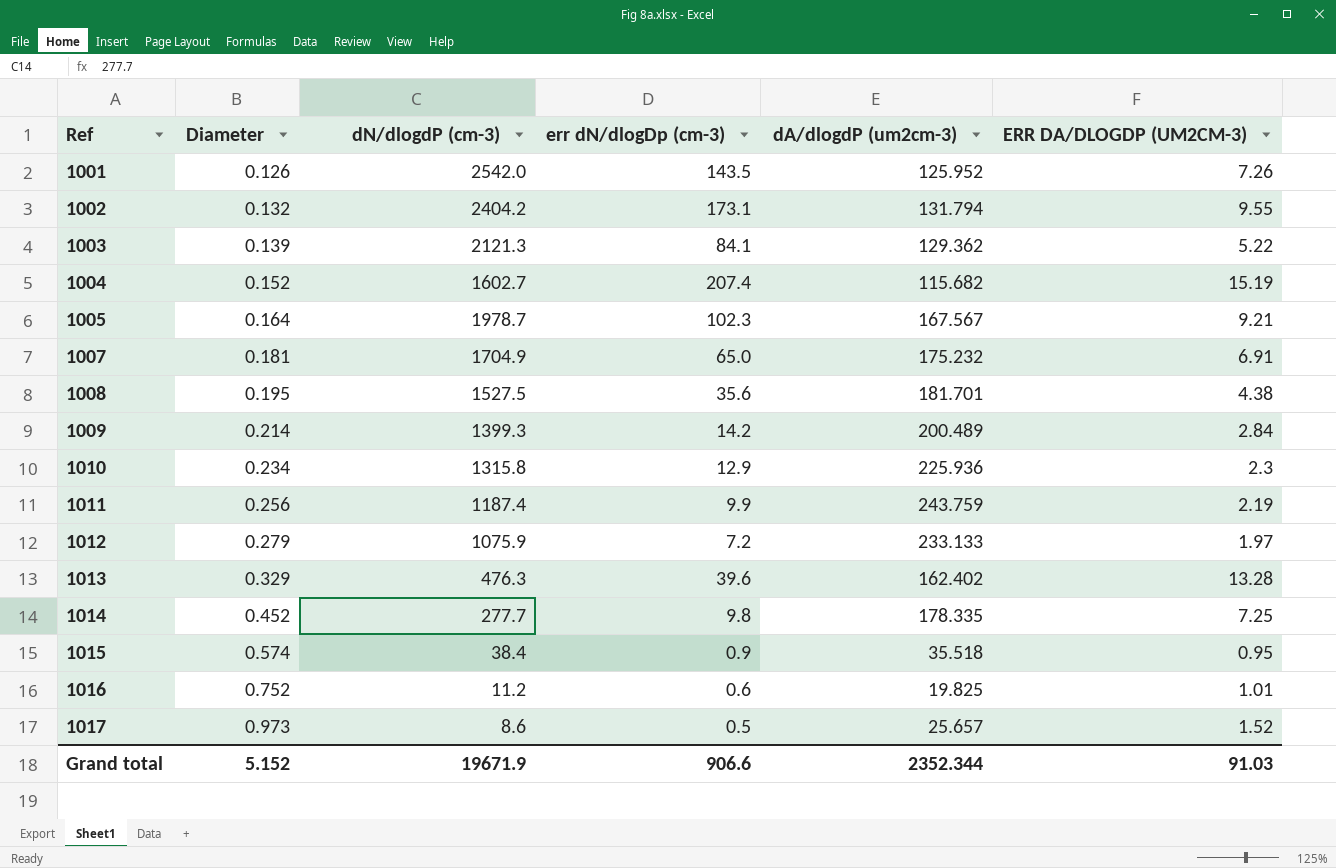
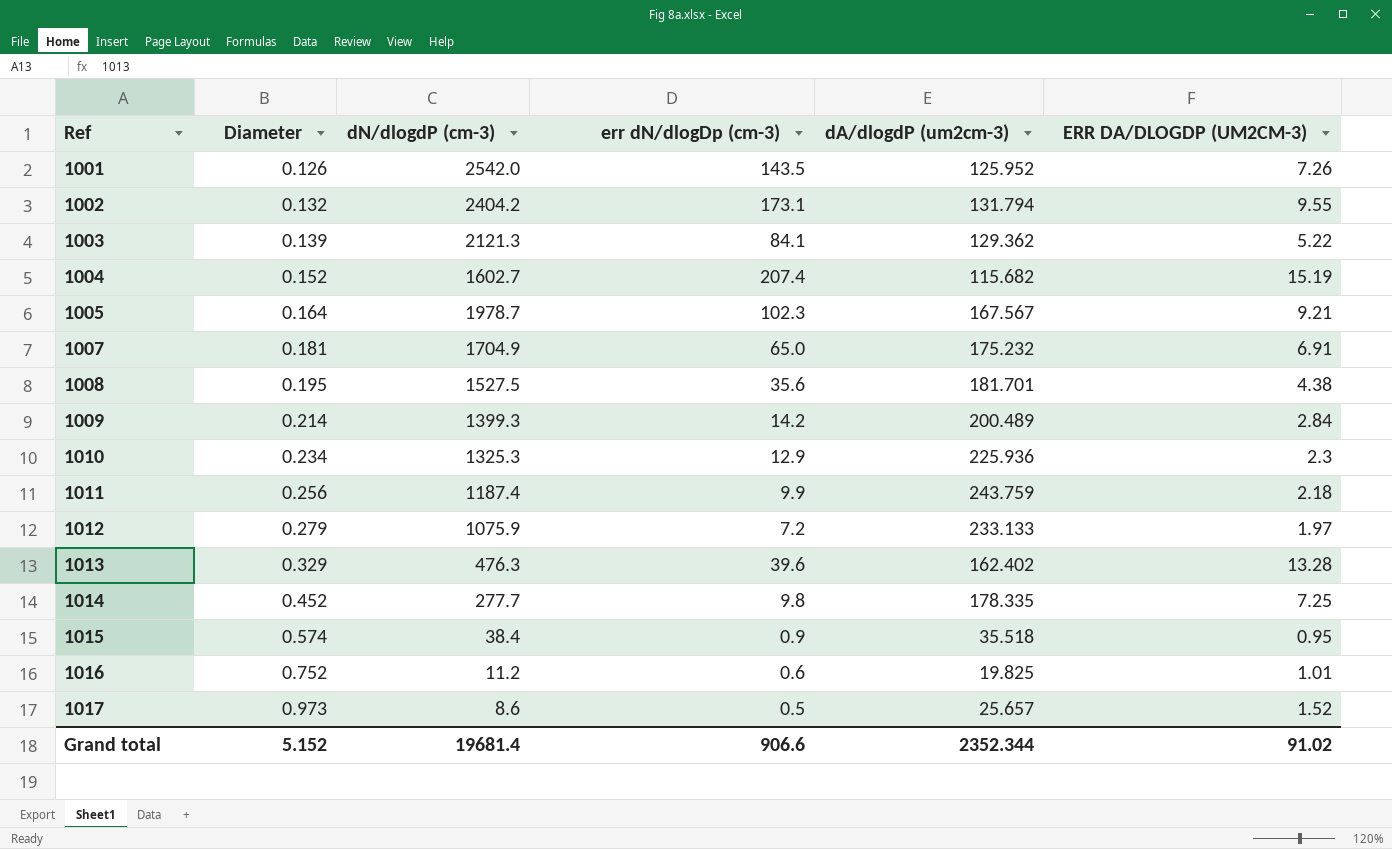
1010 | dN/dlogdP (cm-3): 1315.8 -> 1325.3
1011 | ERR DA/DLOGDP (UM2CM-3): 2.19 -> 2.18
Grand total | dN/dlogdP (cm-3): 19671.9 -> 19681.4
Grand total | ERR DA/DLOGDP (UM2CM-3): 91.03 -> 91.02

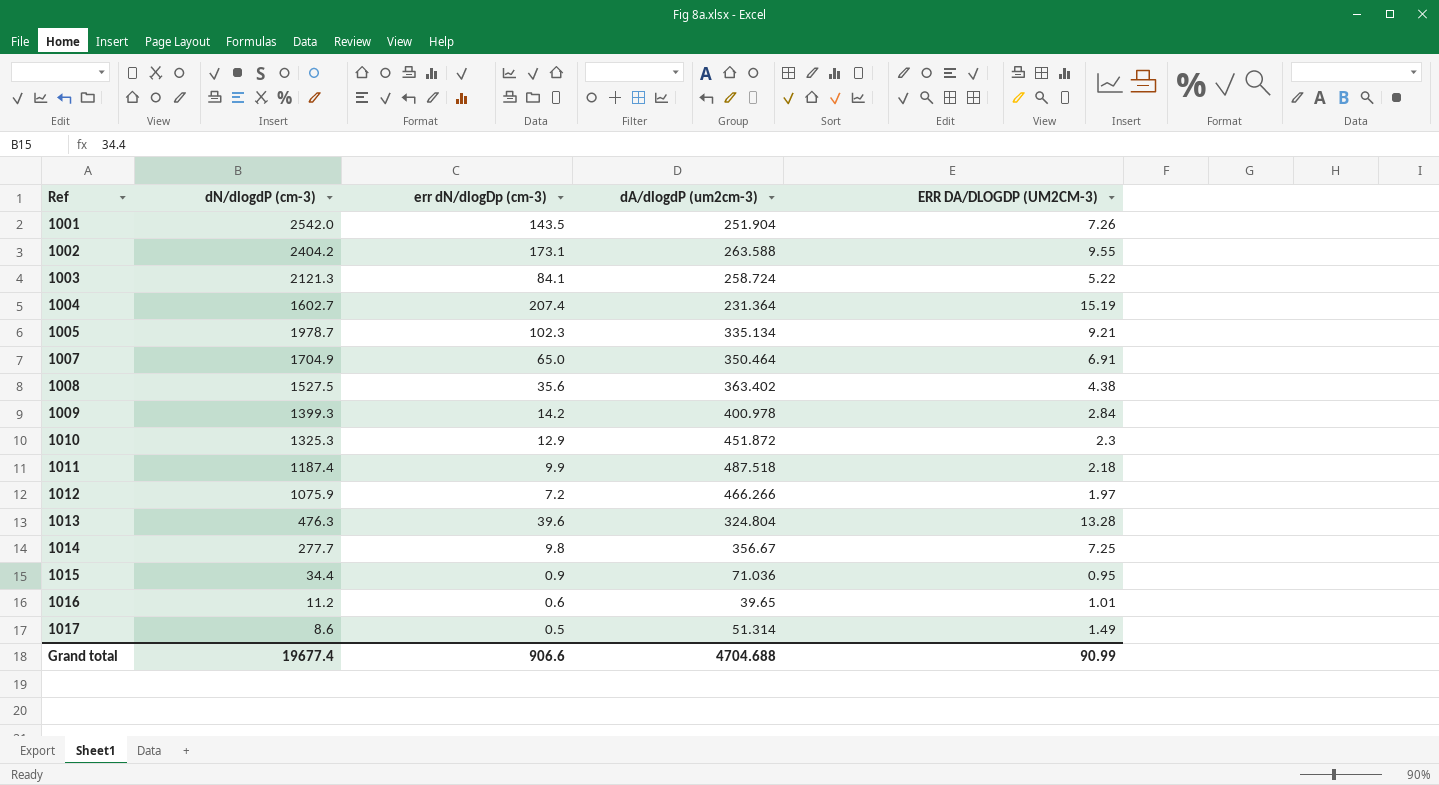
column Diameter | position: 2 -> none
1001 | dA/dlogdP (um2cm-3): 125.952 -> 251.904
1002 | dA/dlogdP (um2cm-3): 131.794 -> 263.588
1003 | dA/dlogdP (um2cm-3): 129.362 -> 258.724
1004 | dA/dlogdP (um2cm-3): 115.682 -> 231.364
1005 | dA/dlogdP (um2cm-3): 167.567 -> 335.134
1007 | dA/dlogdP (um2cm-3): 175.232 -> 350.464
1008 | dA/dlogdP (um2cm-3): 181.701 -> 363.402
1009 | dA/dlogdP (um2cm-3): 200.489 -> 400.978
1010 | dA/dlogdP (um2cm-3): 225.936 -> 451.872
1011 | dA/dlogdP (um2cm-3): 243.759 -> 487.518
1012 | dA/dlogdP (um2cm-3): 233.133 -> 466.266
1013 | dA/dlogdP (um2cm-3): 162.402 -> 324.804
1014 | dA/dlogdP (um2cm-3): 178.335 -> 356.67
1015 | dN/dlogdP (cm-3): 38.4 -> 34.4
1015 | dA/dlogdP (um2cm-3): 35.518 -> 71.036
1016 | dA/dlogdP (um2cm-3): 19.825 -> 39.65
1017 | dA/dlogdP (um2cm-3): 25.657 -> 51.314
1017 | ERR DA/DLOGDP (UM2CM-3): 1.52 -> 1.49
Grand total | dN/dlogdP (cm-3): 19681.4 -> 19677.4
Grand total | dA/dlogdP (um2cm-3): 2352.344 -> 4704.688
Grand total | ERR DA/DLOGDP (UM2CM-3): 91.02 -> 90.99

